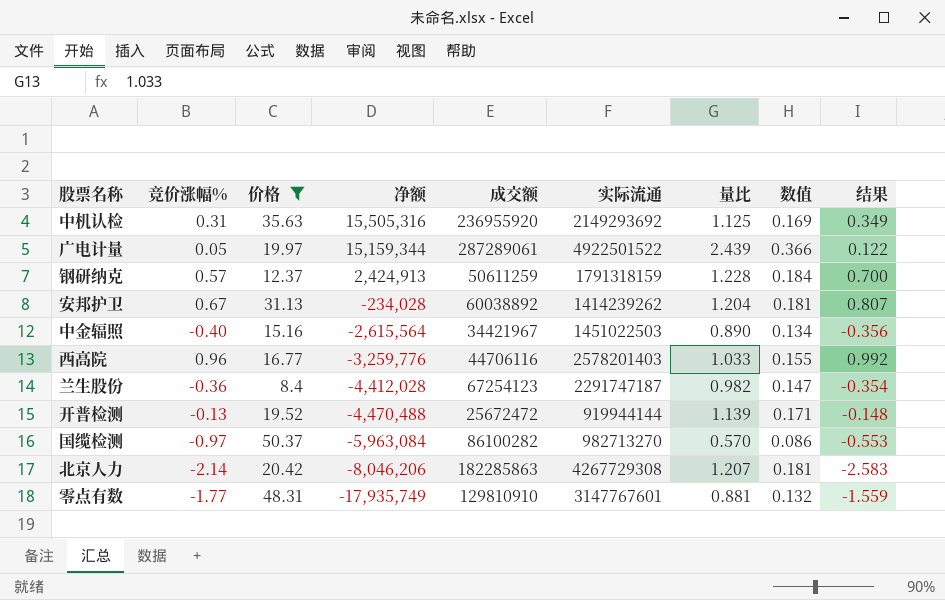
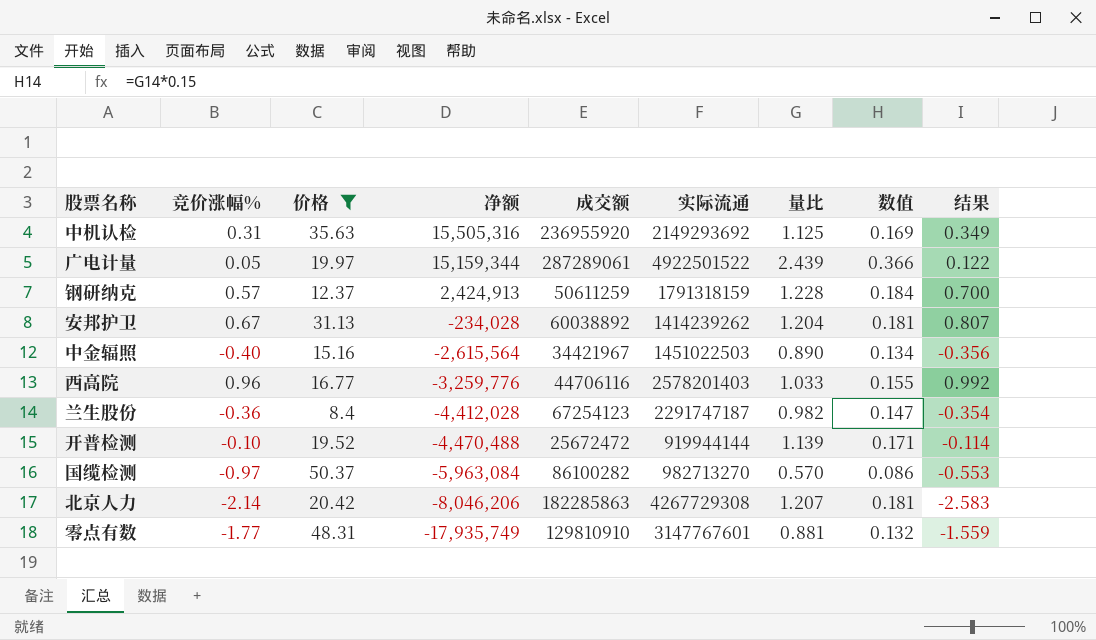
开普检测 | 竞价涨幅%: -0.13 -> -0.10
开普检测 | 结果: -0.148 -> -0.114

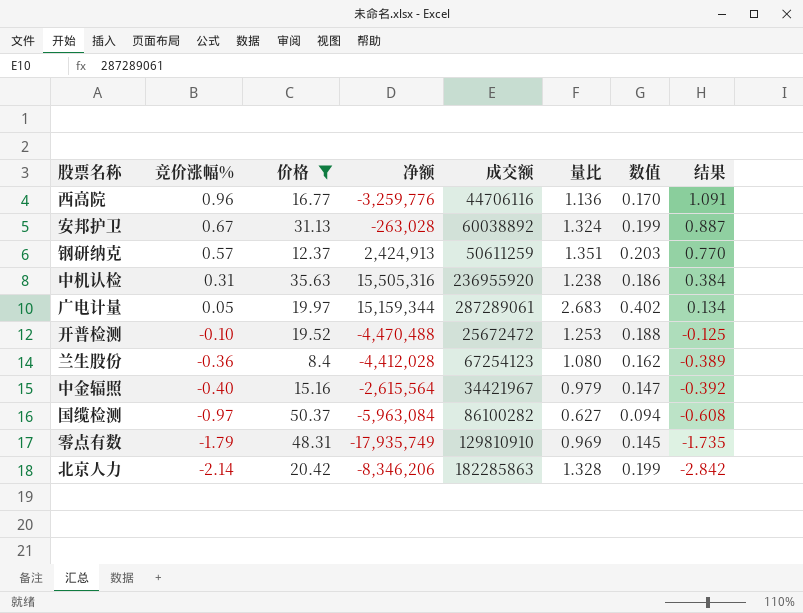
row order: 净额 descending -> 竞价涨幅% descending
column 实际流通 | position: 6 -> none
西高院 | 量比: 1.033 -> 1.136
西高院 | 数值: 0.155 -> 0.170
西高院 | 结果: 0.992 -> 1.091
安邦护卫 | 净额: -234,028 -> -263,028
安邦护卫 | 量比: 1.204 -> 1.324
安邦护卫 | 数值: 0.181 -> 0.199
安邦护卫 | 结果: 0.807 -> 0.887
钢研纳克 | 量比: 1.228 -> 1.351
钢研纳克 | 数值: 0.184 -> 0.203
钢研纳克 | 结果: 0.700 -> 0.770
中机认检 | 量比: 1.125 -> 1.238
中机认检 | 数值: 0.169 -> 0.186
中机认检 | 结果: 0.349 -> 0.384
广电计量 | 量比: 2.439 -> 2.683
广电计量 | 数值: 0.366 -> 0.402
广电计量 | 结果: 0.122 -> 0.134
开普检测 | 量比: 1.139 -> 1.253
开普检测 | 数值: 0.171 -> 0.188
开普检测 | 结果: -0.114 -> -0.125
兰生股份 | 量比: 0.982 -> 1.080
兰生股份 | 数值: 0.147 -> 0.162
兰生股份 | 结果: -0.354 -> -0.389
中金辐照 | 量比: 0.890 -> 0.979
中金辐照 | 数值: 0.134 -> 0.147
中金辐照 | 结果: -0.356 -> -0.392
国缆检测 | 量比: 0.570 -> 0.627
国缆检测 | 数值: 0.086 -> 0.094
国缆检测 | 结果: -0.553 -> -0.608
零点有数 | 竞价涨幅%: -1.77 -> -1.79
零点有数 | 量比: 0.881 -> 0.969
零点有数 | 数值: 0.132 -> 0.145
零点有数 | 结果: -1.559 -> -1.735
北京人力 | 净额: -8,046,206 -> -8,346,206
北京人力 | 量比: 1.207 -> 1.328
北京人力 | 数值: 0.181 -> 0.199
北京人力 | 结果: -2.583 -> -2.842

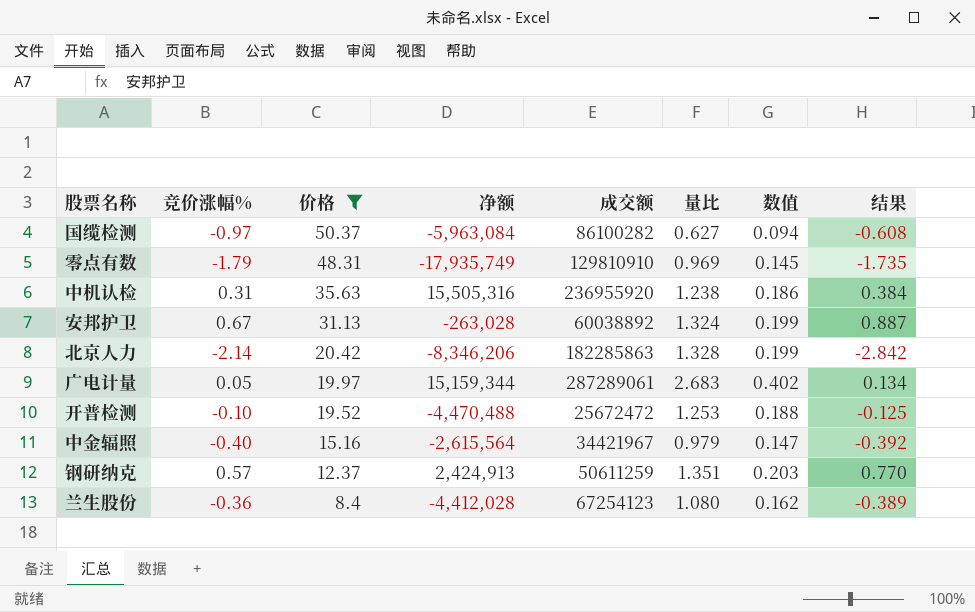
row order: 竞价涨幅% descending -> 价格 descending
row 西高院: 0.96 | 16.77 | -3,259,776 | 44706116 | 1.136 | 0.170 | 1.091 -> none

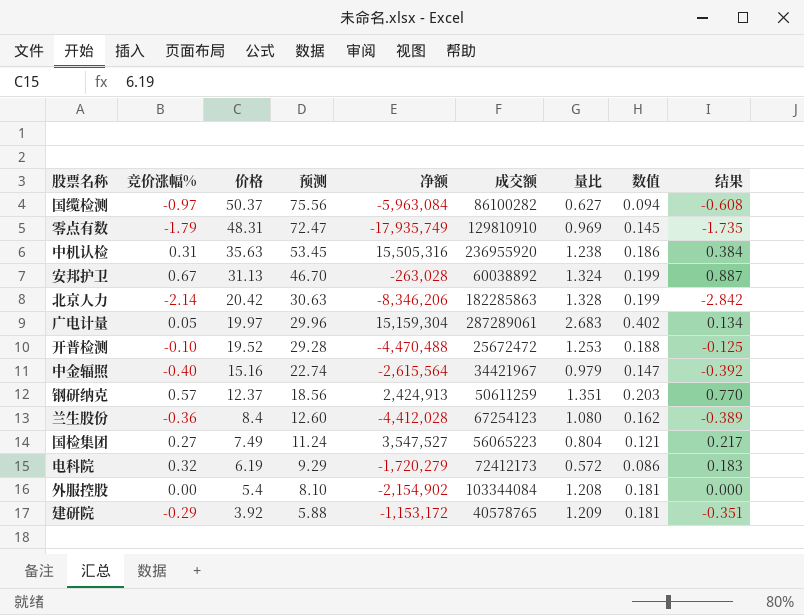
filter: 价格 >= 8.4 -> none
column 预测 | formula: none -> [价格] * 1.5
广电计量 | 净额: 15,159,344 -> 15,159,304

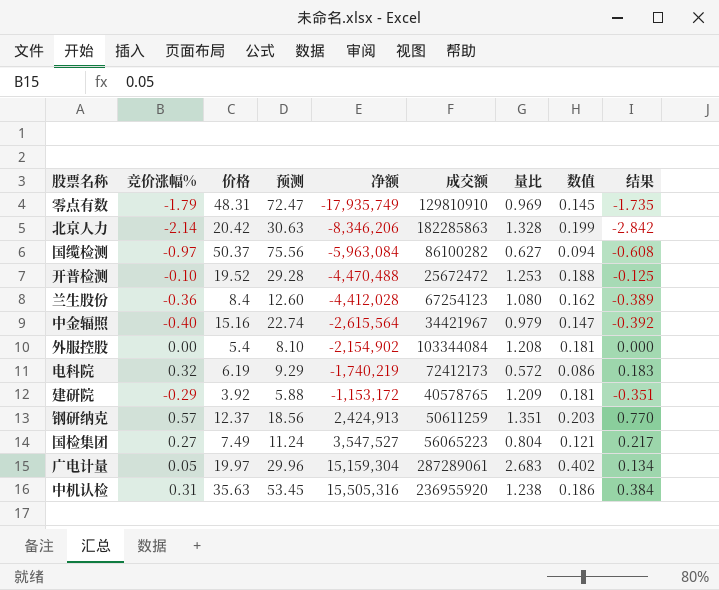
row order: 价格 descending -> 净额 ascending
row 安邦护卫: 0.67 | 31.13 | 46.70 | -263,028 | 60038892 | 1.324 | 0.199 | 0.887 -> none
电科院 | 净额: -1,720,279 -> -1,740,219

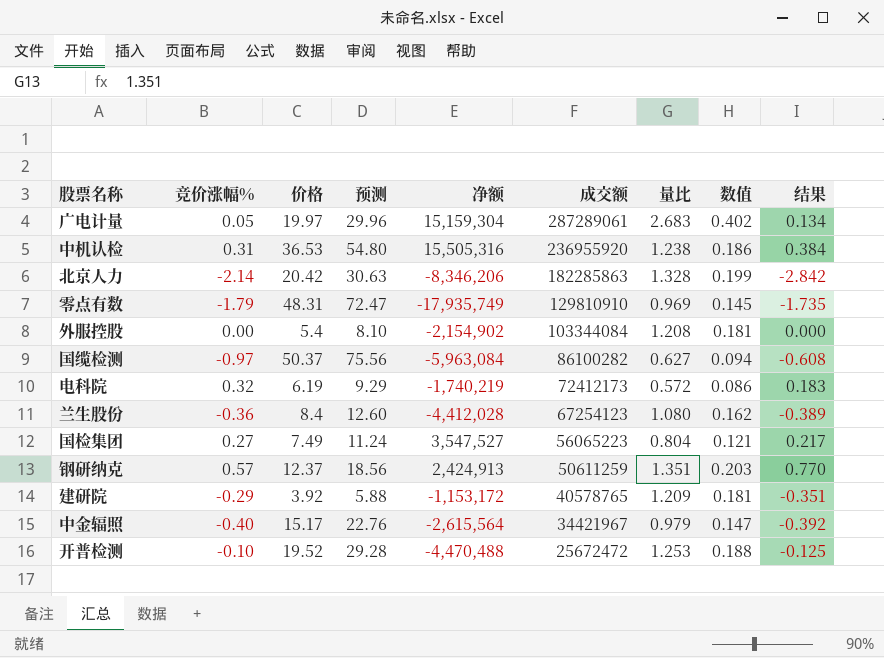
row order: 净额 ascending -> 成交额 descending
中机认检 | 价格: 35.63 -> 36.53
中机认检 | 预测: 53.45 -> 54.80
中金辐照 | 价格: 15.16 -> 15.17
中金辐照 | 预测: 22.74 -> 22.76

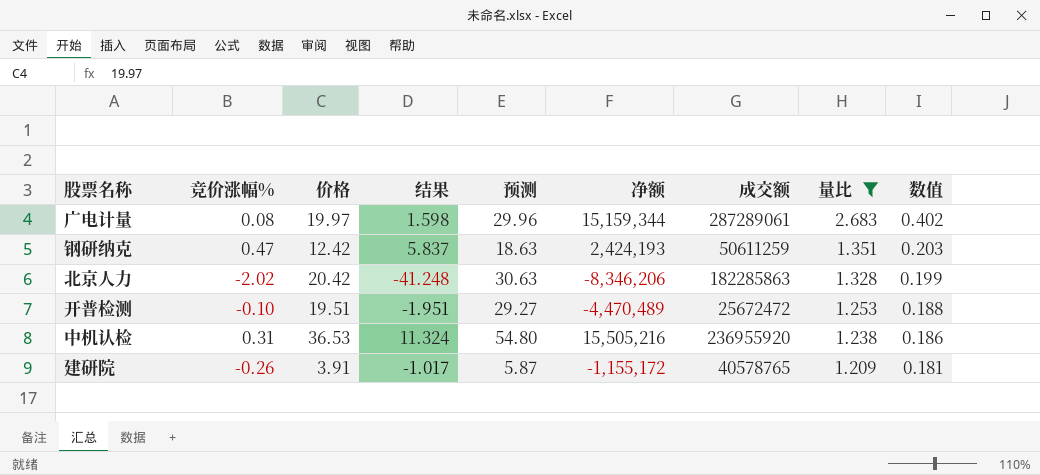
filter: none -> 量比 >= 1.209
row order: 成交额 descending -> 量比 descending
column 结果 | formula: [竞价涨幅%] * [量比] -> [竞价涨幅%] * [价格]
column 结果 | position: 9 -> 4
广电计量 | 竞价涨幅%: 0.05 -> 0.08
广电计量 | 净额: 15,159,304 -> 15,159,344
钢研纳克 | 竞价涨幅%: 0.57 -> 0.47
钢研纳克 | 价格: 12.37 -> 12.42
钢研纳克 | 预测: 18.56 -> 18.63
钢研纳克 | 净额: 2,424,913 -> 2,424,193
北京人力 | 竞价涨幅%: -2.14 -> -2.02
开普检测 | 价格: 19.52 -> 19.51
开普检测 | 预测: 29.28 -> 29.27
开普检测 | 净额: -4,470,488 -> -4,470,489
中机认检 | 净额: 15,505,316 -> 15,505,216
建研院 | 竞价涨幅%: -0.29 -> -0.26
建研院 | 价格: 3.92 -> 3.91
建研院 | 预测: 5.88 -> 5.87
建研院 | 净额: -1,153,172 -> -1,155,172

